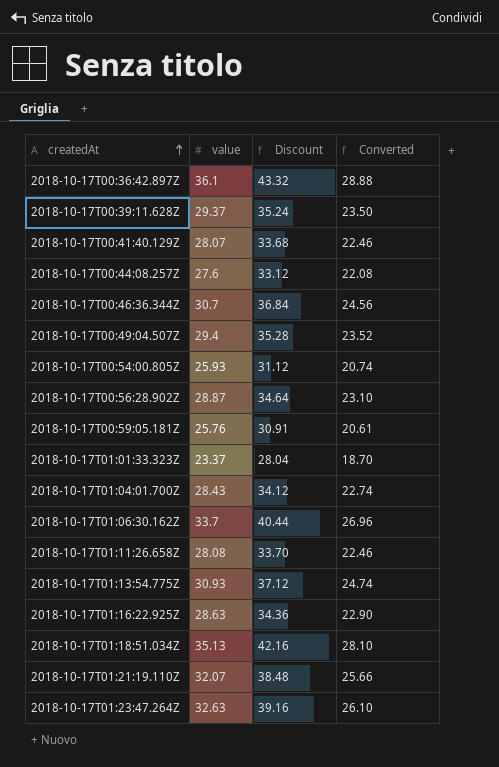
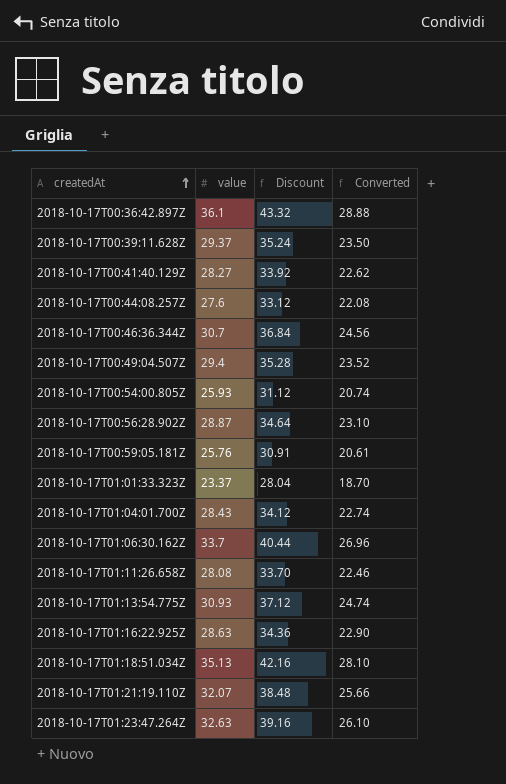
2018-10-17T00:41:40.129Z | value: 28.07 -> 28.27
2018-10-17T00:41:40.129Z | Discount: 33.68 -> 33.92
2018-10-17T00:41:40.129Z | Converted: 22.46 -> 22.62

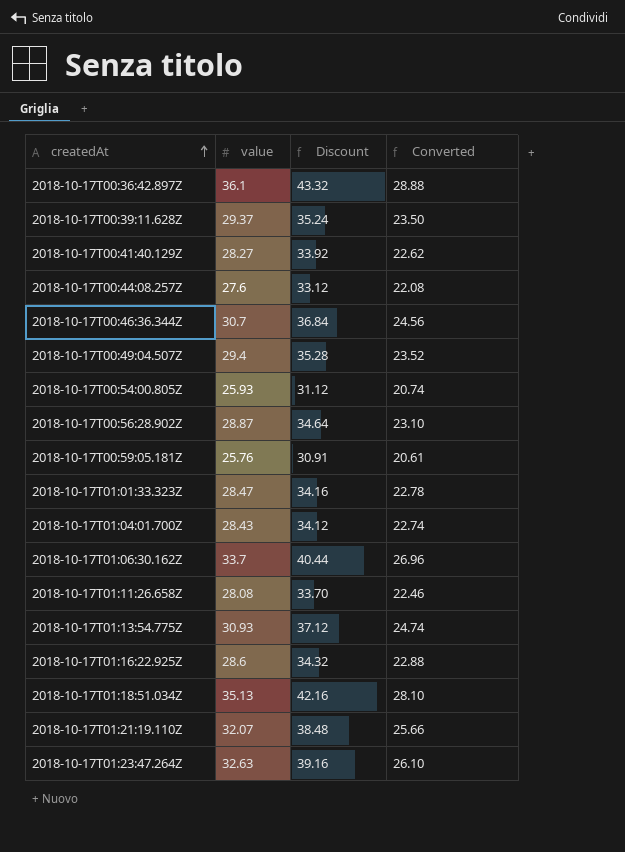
2018-10-17T01:01:33.323Z | value: 23.37 -> 28.47
2018-10-17T01:01:33.323Z | Discount: 28.04 -> 34.16
2018-10-17T01:01:33.323Z | Converted: 18.70 -> 22.78
2018-10-17T01:16:22.925Z | value: 28.63 -> 28.6
2018-10-17T01:16:22.925Z | Discount: 34.36 -> 34.32
2018-10-17T01:16:22.925Z | Converted: 22.90 -> 22.88

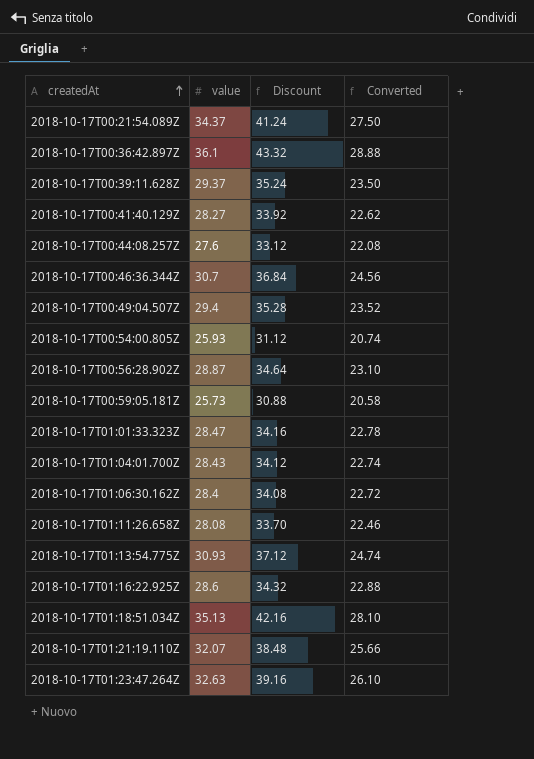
row 2018-10-17T00:21:54.089Z: none -> 34.37 | 41.24 | 27.50
2018-10-17T00:59:05.181Z | value: 25.76 -> 25.73
2018-10-17T00:59:05.181Z | Discount: 30.91 -> 30.88
2018-10-17T00:59:05.181Z | Converted: 20.61 -> 20.58
2018-10-17T01:06:30.162Z | value: 33.7 -> 28.4
2018-10-17T01:06:30.162Z | Discount: 40.44 -> 34.08
2018-10-17T01:06:30.162Z | Converted: 26.96 -> 22.72

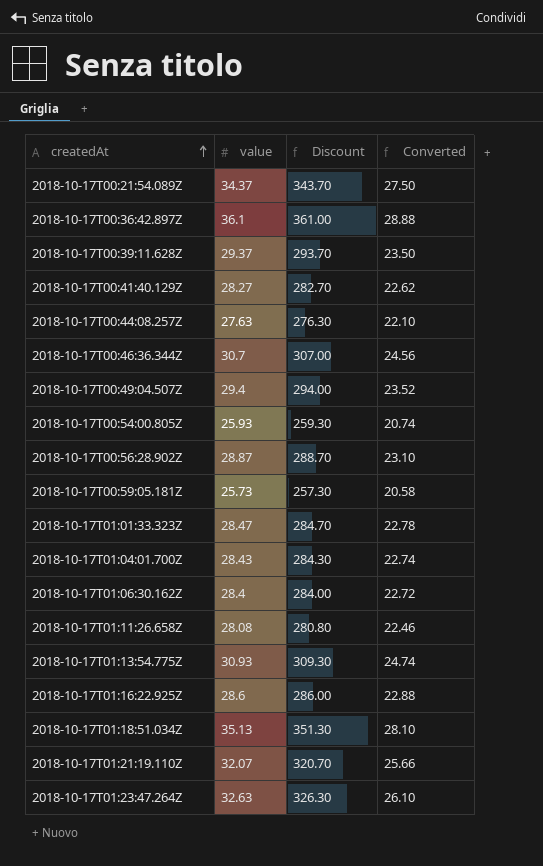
column Discount | formula: [value] * 1.2 -> [value] * 10
2018-10-17T00:44:08.257Z | value: 27.6 -> 27.63
2018-10-17T00:44:08.257Z | Converted: 22.08 -> 22.10

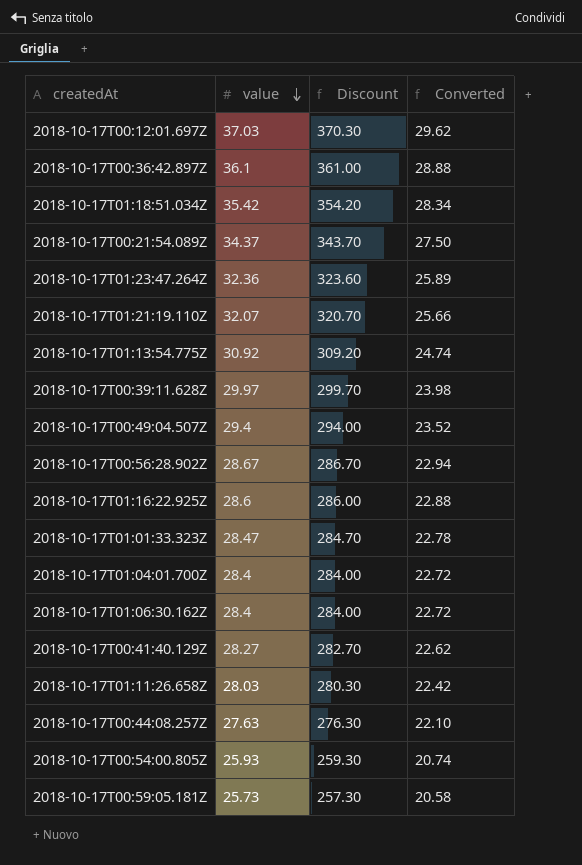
row order: createdAt ascending -> value descending
row 2018-10-17T00:46:36.344Z: 30.7 | 307.00 | 24.56 -> none
row 2018-10-17T00:12:01.697Z: none -> 37.03 | 370.30 | 29.62
2018-10-17T01:18:51.034Z | value: 35.13 -> 35.42
2018-10-17T01:18:51.034Z | Discount: 351.30 -> 354.20
2018-10-17T01:18:51.034Z | Converted: 28.10 -> 28.34
2018-10-17T01:23:47.264Z | value: 32.63 -> 32.36
2018-10-17T01:23:47.264Z | Discount: 326.30 -> 323.60
2018-10-17T01:23:47.264Z | Converted: 26.10 -> 25.89
2018-10-17T01:13:54.775Z | value: 30.93 -> 30.92
2018-10-17T01:13:54.775Z | Discount: 309.30 -> 309.20
2018-10-17T00:39:11.628Z | value: 29.37 -> 29.97
2018-10-17T00:39:11.628Z | Discount: 293.70 -> 299.70
2018-10-17T00:39:11.628Z | Converted: 23.50 -> 23.98
2018-10-17T00:56:28.902Z | value: 28.87 -> 28.67
2018-10-17T00:56:28.902Z | Discount: 288.70 -> 286.70
2018-10-17T00:56:28.902Z | Converted: 23.10 -> 22.94
2018-10-17T01:04:01.700Z | value: 28.43 -> 28.4
2018-10-17T01:04:01.700Z | Discount: 284.30 -> 284.00
2018-10-17T01:04:01.700Z | Converted: 22.74 -> 22.72
2018-10-17T01:11:26.658Z | value: 28.08 -> 28.03
2018-10-17T01:11:26.658Z | Discount: 280.80 -> 280.30
2018-10-17T01:11:26.658Z | Converted: 22.46 -> 22.42

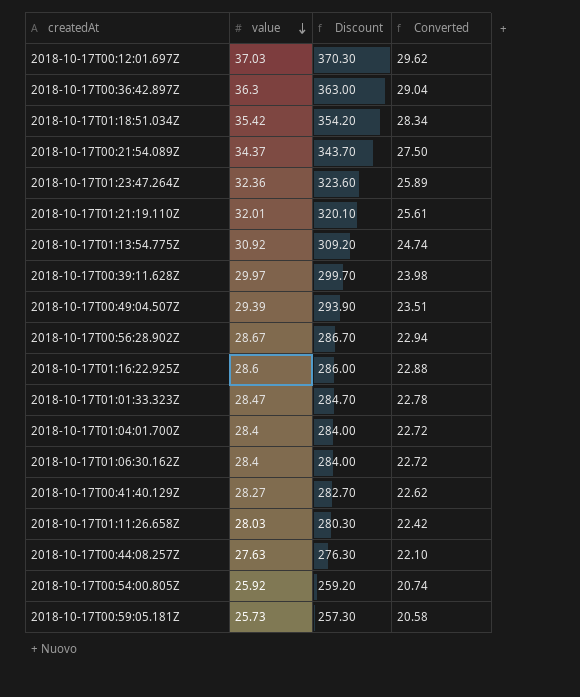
2018-10-17T00:36:42.897Z | value: 36.1 -> 36.3
2018-10-17T00:36:42.897Z | Discount: 361.00 -> 363.00
2018-10-17T00:36:42.897Z | Converted: 28.88 -> 29.04
2018-10-17T01:21:19.110Z | value: 32.07 -> 32.01
2018-10-17T01:21:19.110Z | Discount: 320.70 -> 320.10
2018-10-17T01:21:19.110Z | Converted: 25.66 -> 25.61
2018-10-17T00:49:04.507Z | value: 29.4 -> 29.39
2018-10-17T00:49:04.507Z | Discount: 294.00 -> 293.90
2018-10-17T00:49:04.507Z | Converted: 23.52 -> 23.51
2018-10-17T00:54:00.805Z | value: 25.93 -> 25.92
2018-10-17T00:54:00.805Z | Discount: 259.30 -> 259.20

